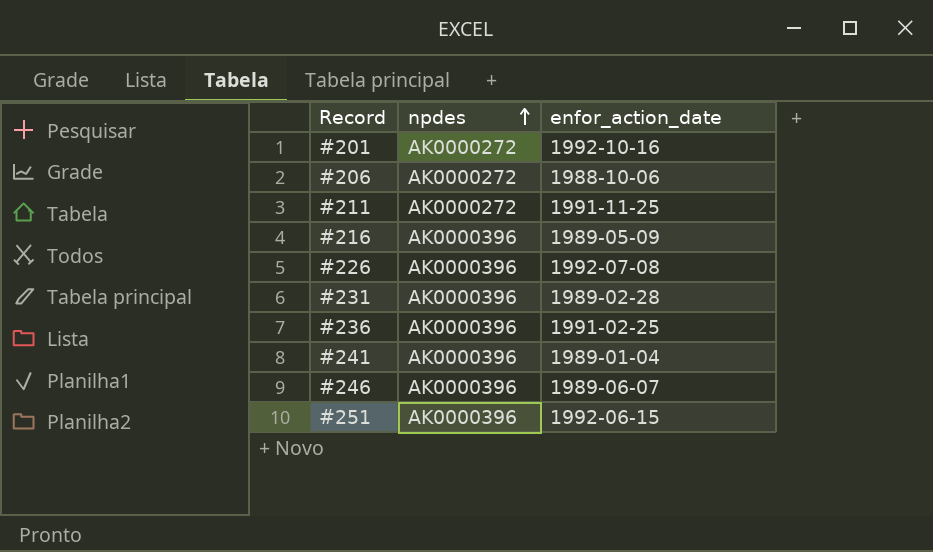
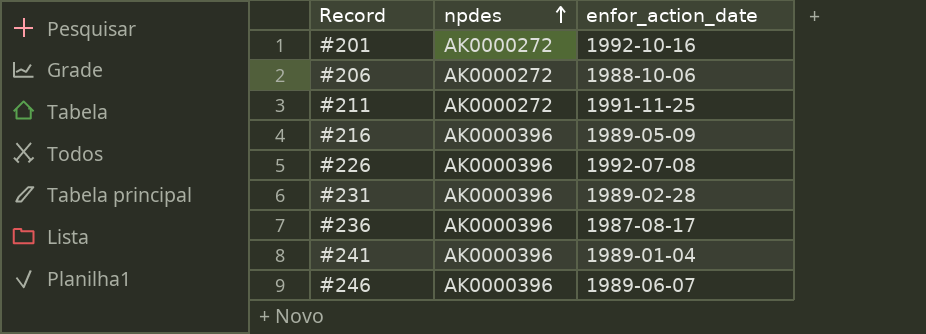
row #251: AK0000396 | 1992-06-15 -> none
#236 | enfor_action_date: 1991-02-25 -> 1987-08-17

